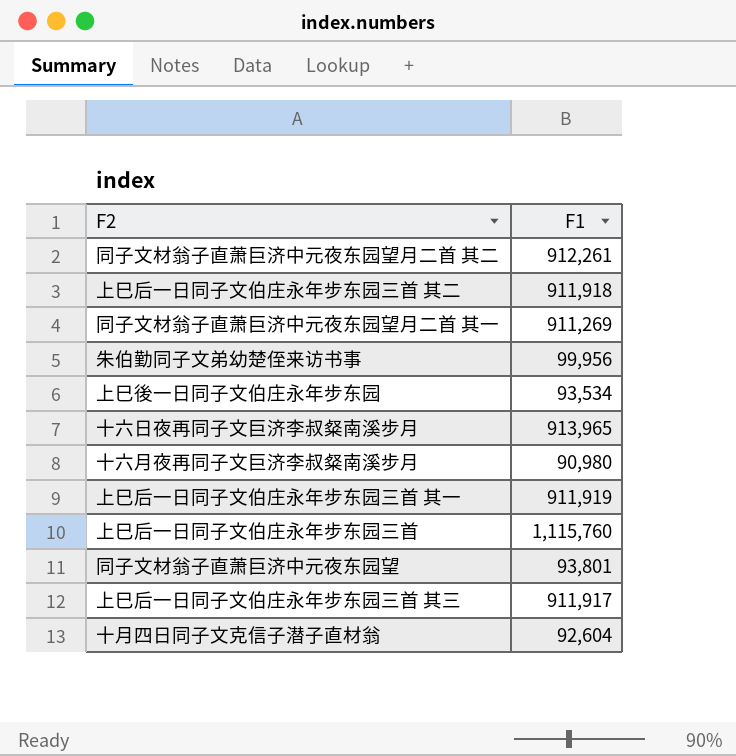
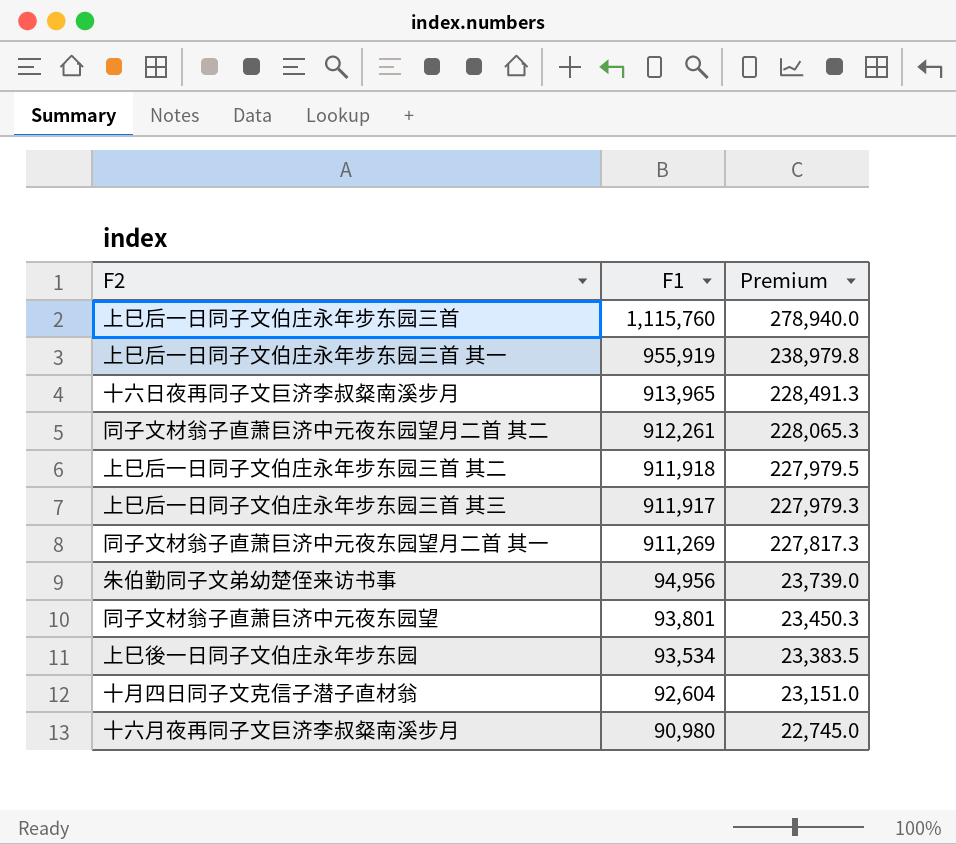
row order: none -> F1 descending
column Premium | formula: none -> [F1] * 0.25
上巳后一日同子文伯庄永年步东园三首 其一 | F1: 911,919 -> 955,919
朱伯勤同子文弟幼楚侄来访书事 | F1: 99,956 -> 94,956

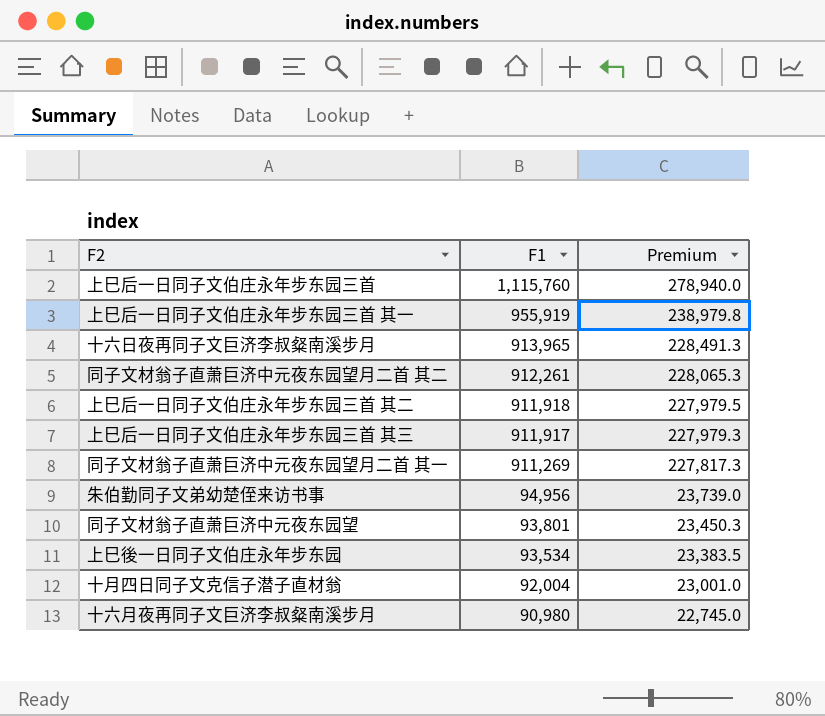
十月四日同子文克信子潜子直材翁 | F1: 92,604 -> 92,004
十月四日同子文克信子潜子直材翁 | Premium: 23,151.0 -> 23,001.0

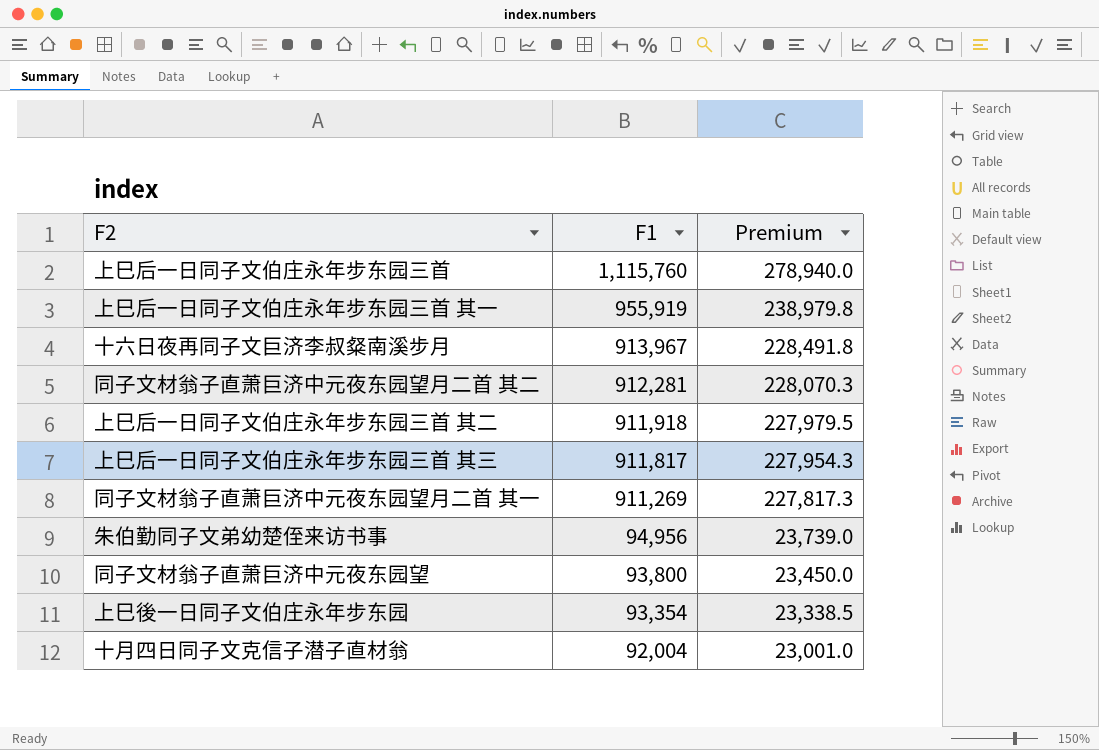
row 十六月夜再同子文巨济李叔粲南溪步月: 90,980 | 22,745.0 -> none
十六日夜再同子文巨济李叔粲南溪步月 | F1: 913,965 -> 913,967
十六日夜再同子文巨济李叔粲南溪步月 | Premium: 228,491.3 -> 228,491.8
同子文材翁子直萧巨济中元夜东园望月二首 其二 | F1: 912,261 -> 912,281
同子文材翁子直萧巨济中元夜东园望月二首 其二 | Premium: 228,065.3 -> 228,070.3
上巳后一日同子文伯庄永年步东园三首 其三 | F1: 911,917 -> 911,817
上巳后一日同子文伯庄永年步东园三首 其三 | Premium: 227,979.3 -> 227,954.3
同子文材翁子直萧巨济中元夜东园望 | F1: 93,801 -> 93,800
同子文材翁子直萧巨济中元夜东园望 | Premium: 23,450.3 -> 23,450.0
上巳後一日同子文伯庄永年步东园 | F1: 93,534 -> 93,354
上巳後一日同子文伯庄永年步东园 | Premium: 23,383.5 -> 23,338.5

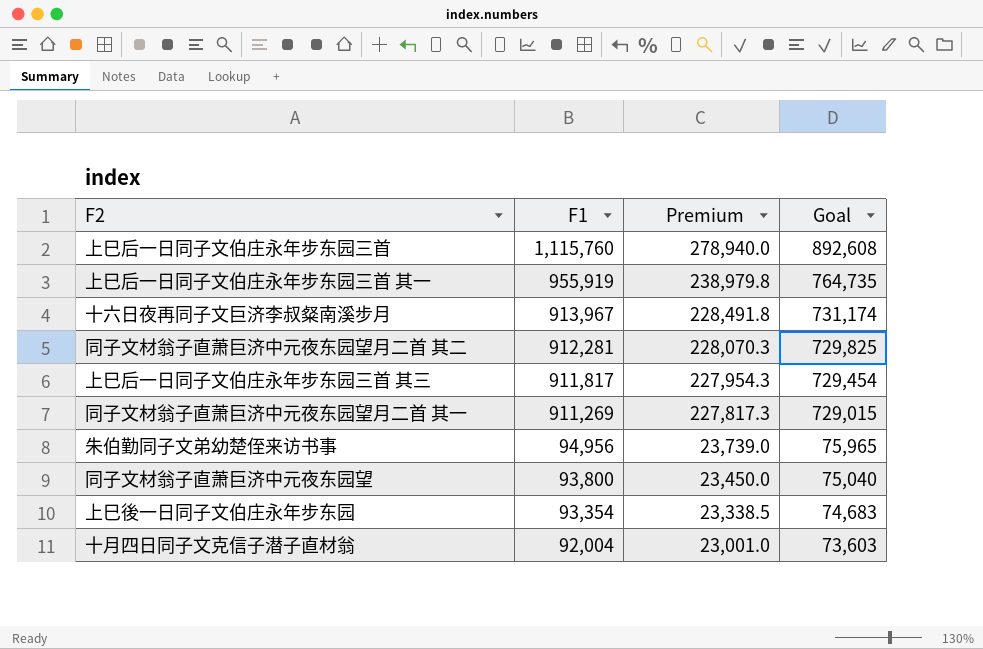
column Goal | formula: none -> [F1] * 0.8
row 上巳后一日同子文伯庄永年步东园三首 其二: 911,918 | 227,979.5 -> none

